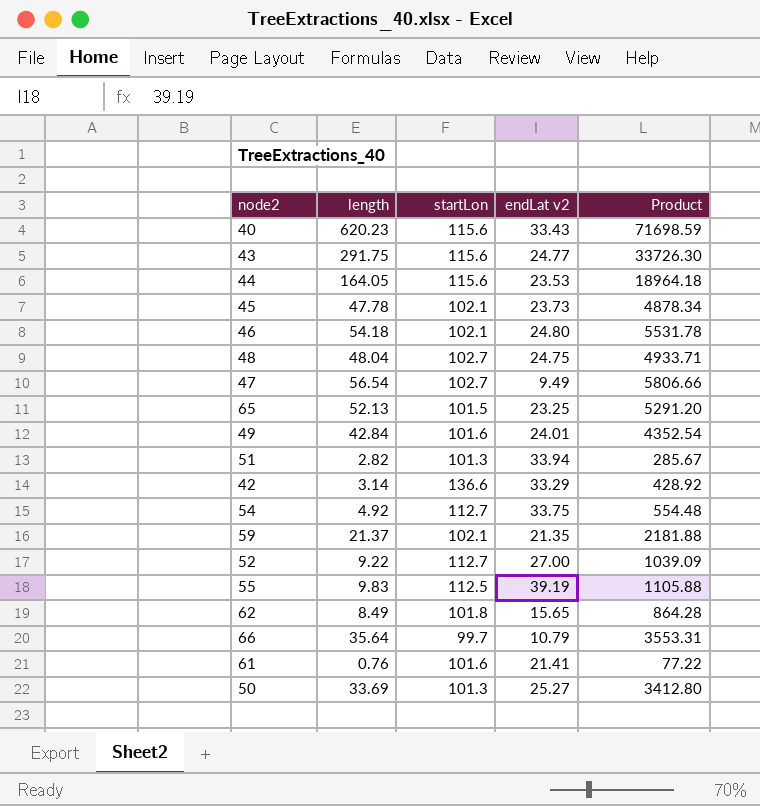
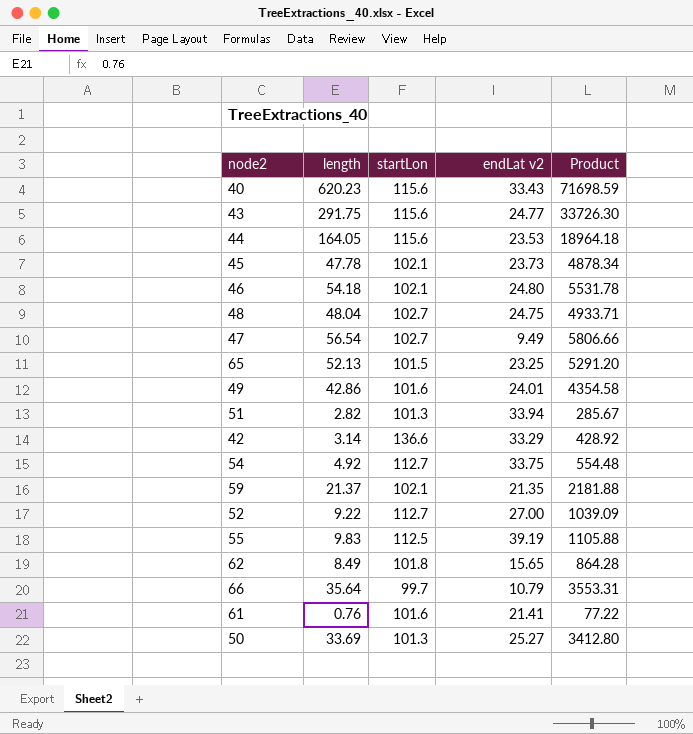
49 | length: 42.84 -> 42.86
49 | Product: 4352.54 -> 4354.58

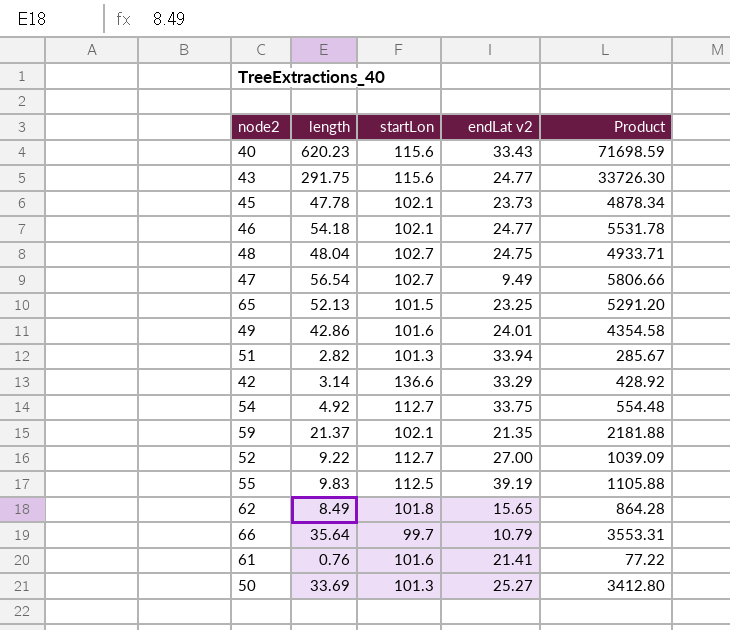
row 44: 164.05 | 115.6 | 23.53 | 18964.18 -> none
46 | endLat v2: 24.80 -> 24.77

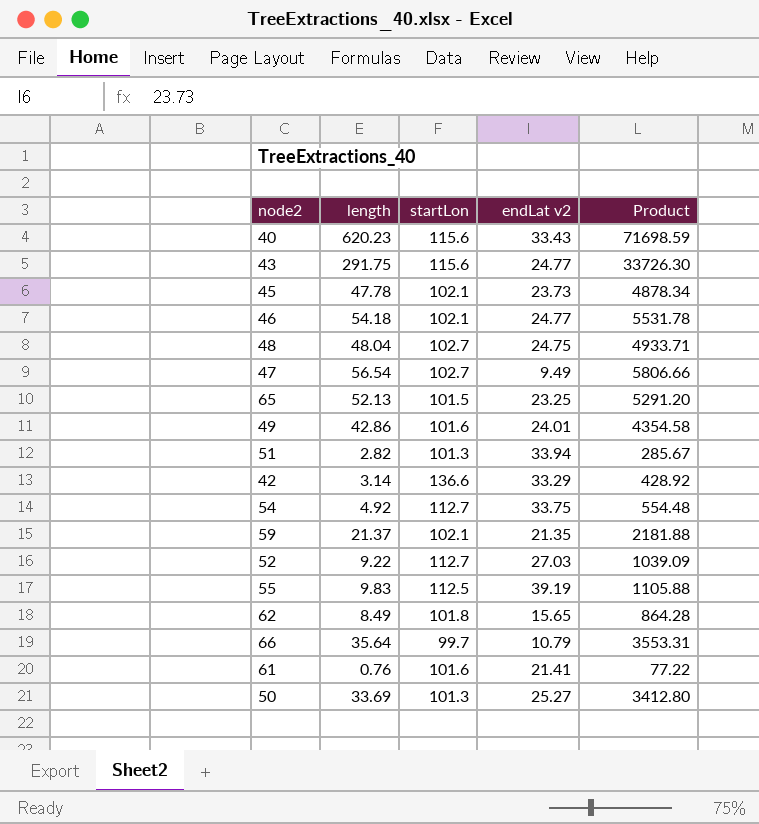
52 | endLat v2: 27.00 -> 27.03

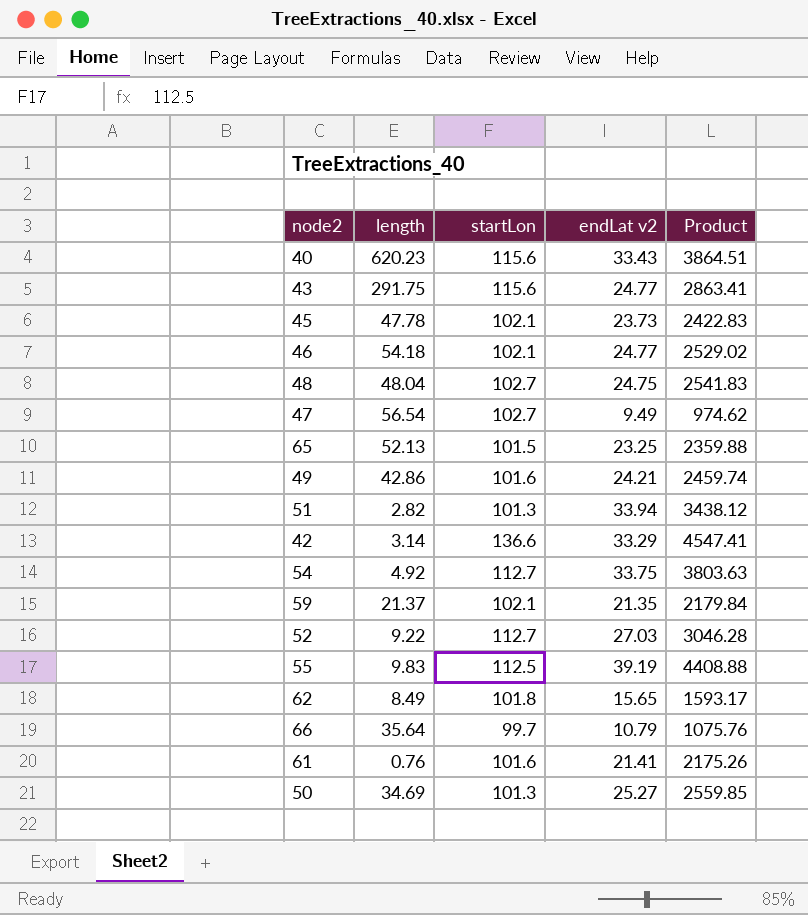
column Product | formula: [length] * [startLon] -> [startLon] * [endLat v2]
49 | endLat v2: 24.01 -> 24.21
50 | length: 33.69 -> 34.69

